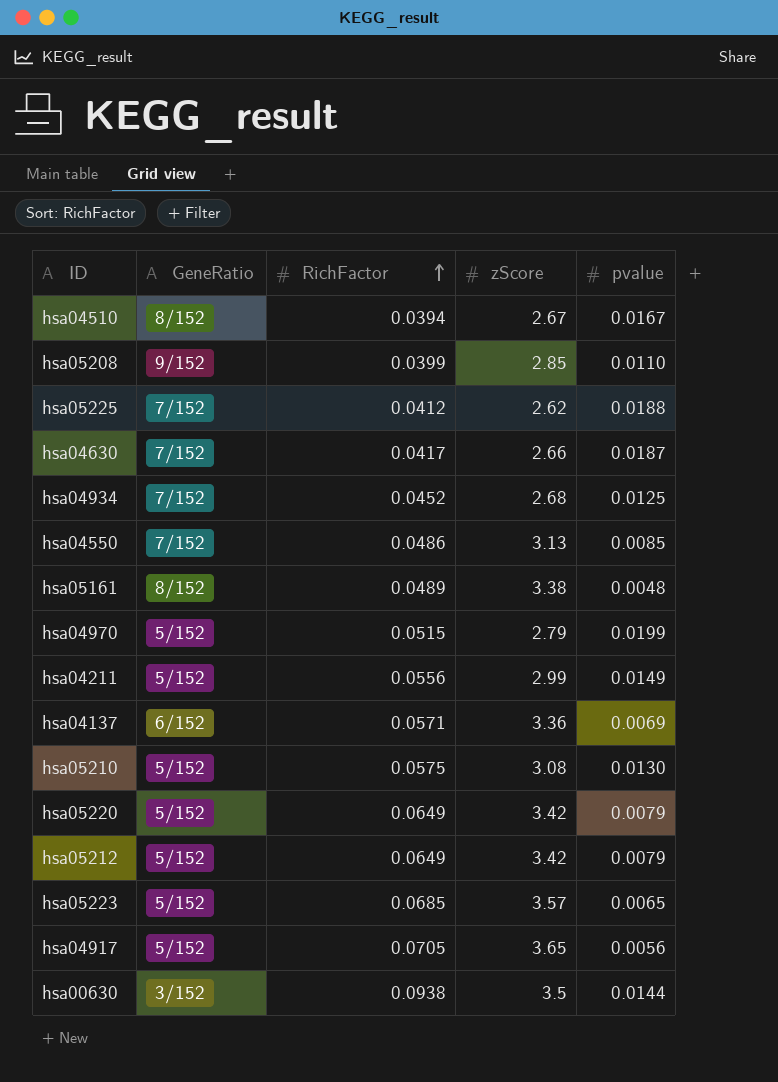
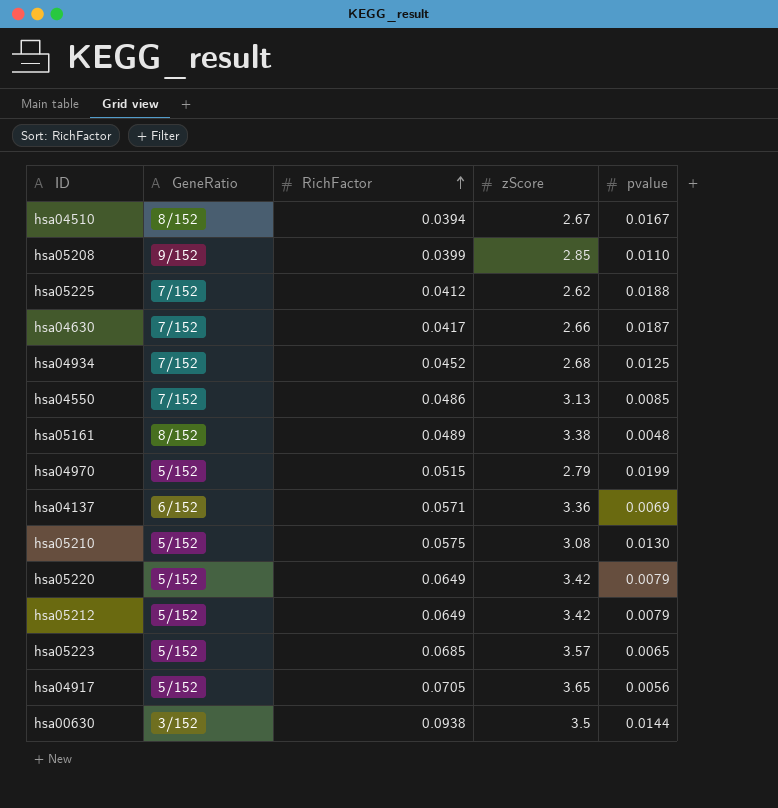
row hsa04211: 5/152 | 0.0556 | 2.99 | 0.0149 -> none

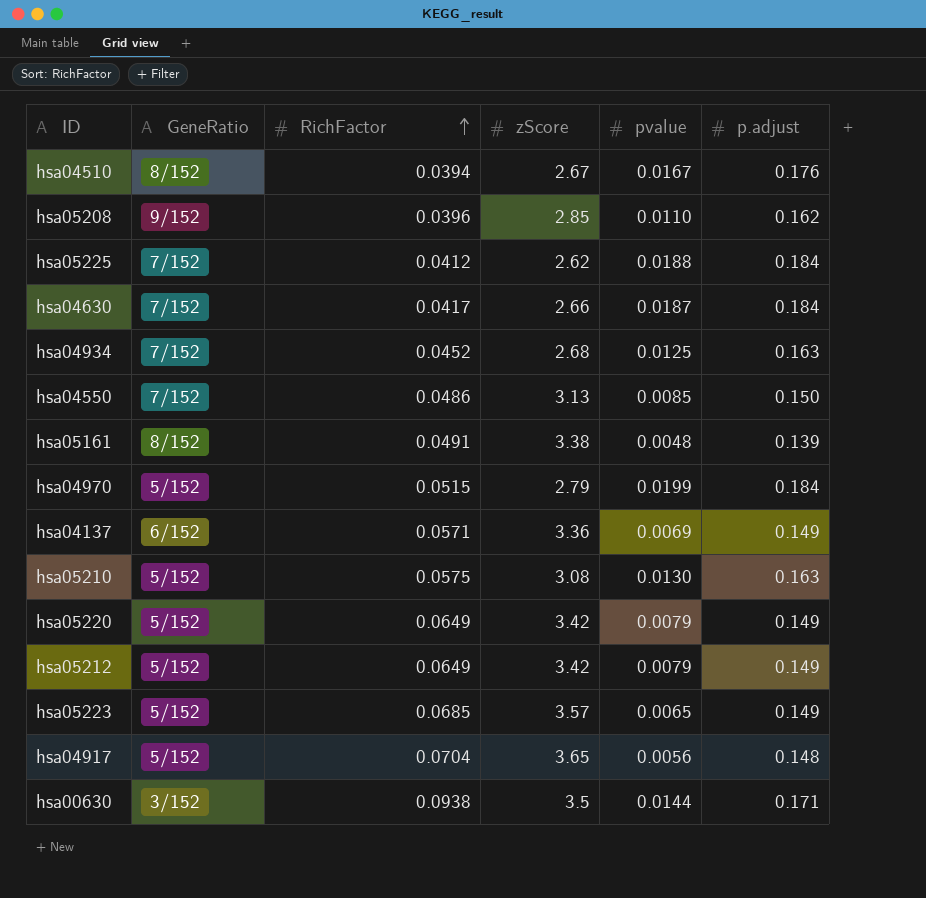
column p.adjust | position: none -> 6
hsa05208 | RichFactor: 0.0399 -> 0.0396
hsa05161 | RichFactor: 0.0489 -> 0.0491
hsa04917 | RichFactor: 0.0705 -> 0.0704

